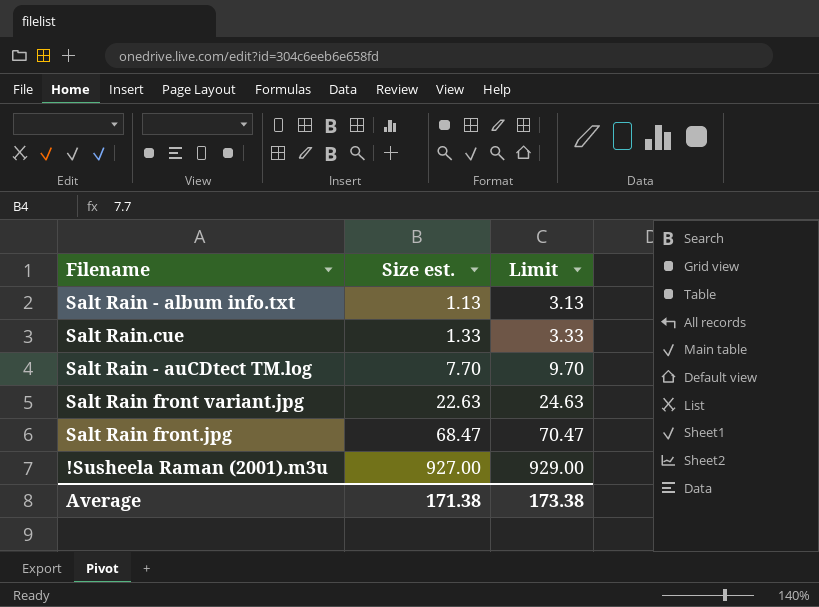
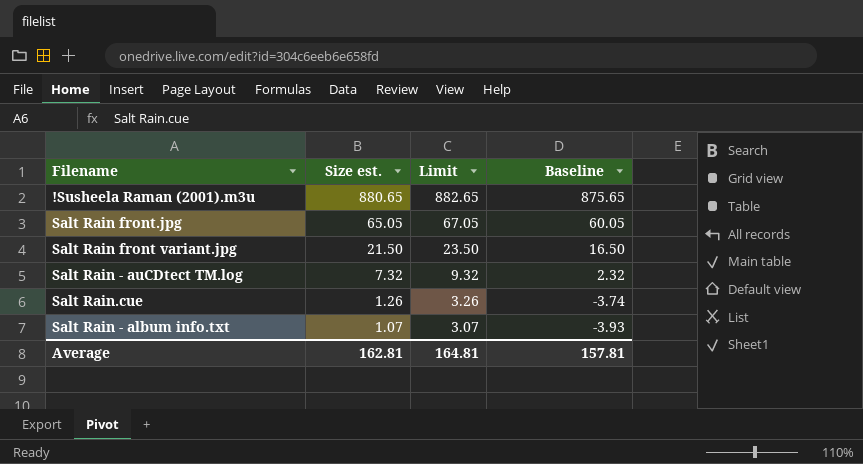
row order: Size est. ascending -> Size est. descending
column Baseline | formula: none -> [Size est.] - 5
!Susheela Raman (2001).m3u | Size est.: 927.00 -> 880.65
!Susheela Raman (2001).m3u | Limit: 929.00 -> 882.65
Salt Rain front.jpg | Size est.: 68.47 -> 65.05
Salt Rain front.jpg | Limit: 70.47 -> 67.05
Salt Rain front variant.jpg | Size est.: 22.63 -> 21.50
Salt Rain front variant.jpg | Limit: 24.63 -> 23.50
Salt Rain - auCDtect TM.log | Size est.: 7.70 -> 7.32
Salt Rain - auCDtect TM.log | Limit: 9.70 -> 9.32
Salt Rain.cue | Size est.: 1.33 -> 1.26
Salt Rain.cue | Limit: 3.33 -> 3.26
Salt Rain - album info.txt | Size est.: 1.13 -> 1.07
Salt Rain - album info.txt | Limit: 3.13 -> 3.07
Average | Size est.: 171.38 -> 162.81
Average | Limit: 173.38 -> 164.81

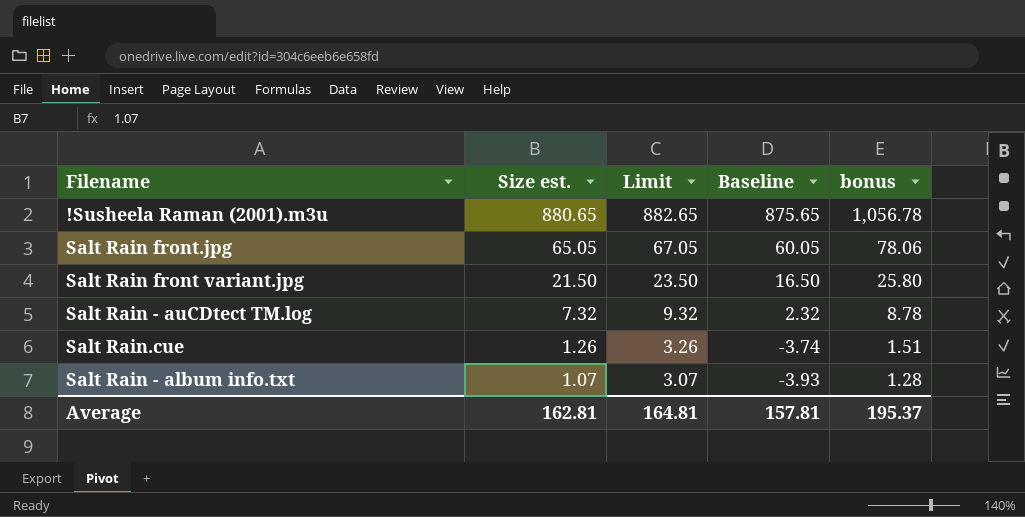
column bonus | formula: none -> [Size est.] * 1.2

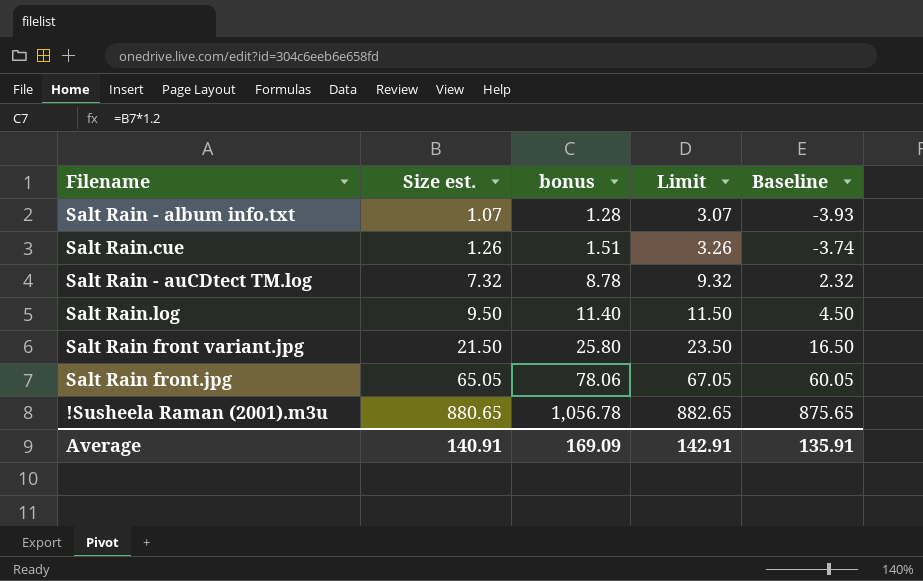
row order: Size est. descending -> Size est. ascending
column bonus | position: 5 -> 3
row Salt Rain.log: none -> 9.50 | 11.40 | 11.50 | 4.50
Average | Size est.: 162.81 -> 140.91
Average | bonus: 195.37 -> 169.09
Average | Limit: 164.81 -> 142.91
Average | Baseline: 157.81 -> 135.91

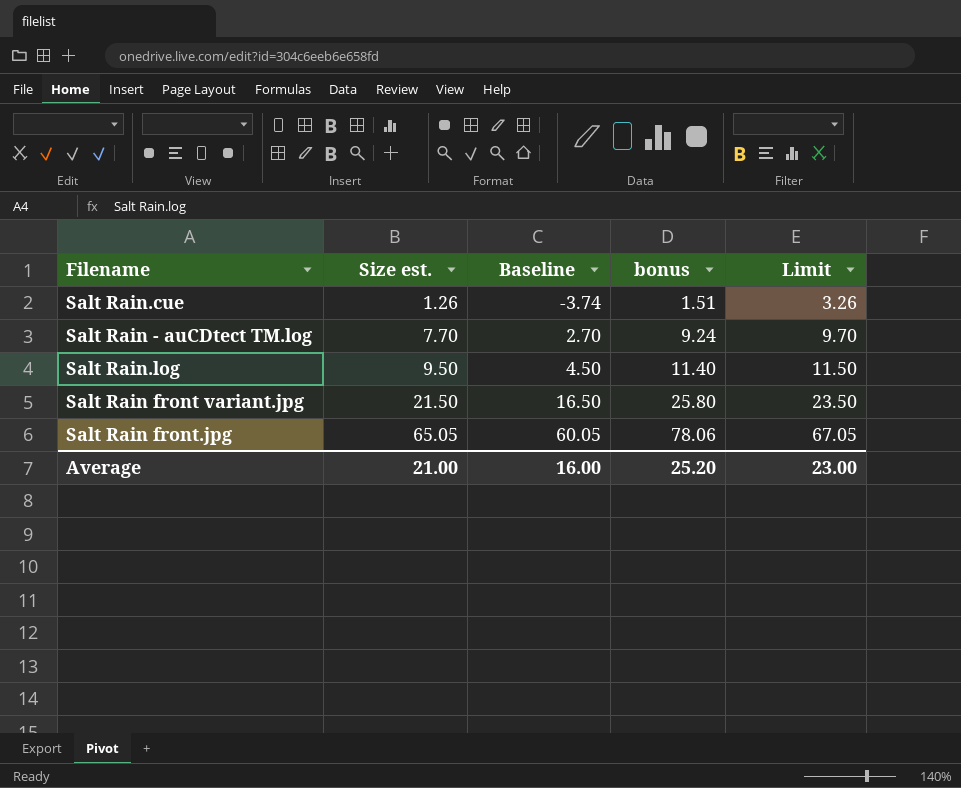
column Baseline | position: 5 -> 3
row Salt Rain - album info.txt: 1.07 | 1.28 | 3.07 | -3.93 -> none
row !Susheela Raman (2001).m3u: 880.65 | 1,056.78 | 882.65 | 875.65 -> none
Salt Rain - auCDtect TM.log | Size est.: 7.32 -> 7.70
Salt Rain - auCDtect TM.log | Baseline: 2.32 -> 2.70
Salt Rain - auCDtect TM.log | bonus: 8.78 -> 9.24
Salt Rain - auCDtect TM.log | Limit: 9.32 -> 9.70
Average | Size est.: 140.91 -> 21.00
Average | Baseline: 135.91 -> 16.00
Average | bonus: 169.09 -> 25.20
Average | Limit: 142.91 -> 23.00

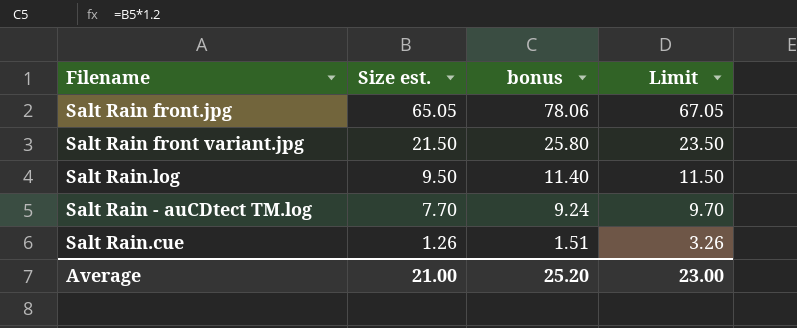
row order: Size est. ascending -> Size est. descending
column Baseline | formula: [Size est.] - 5 -> none

